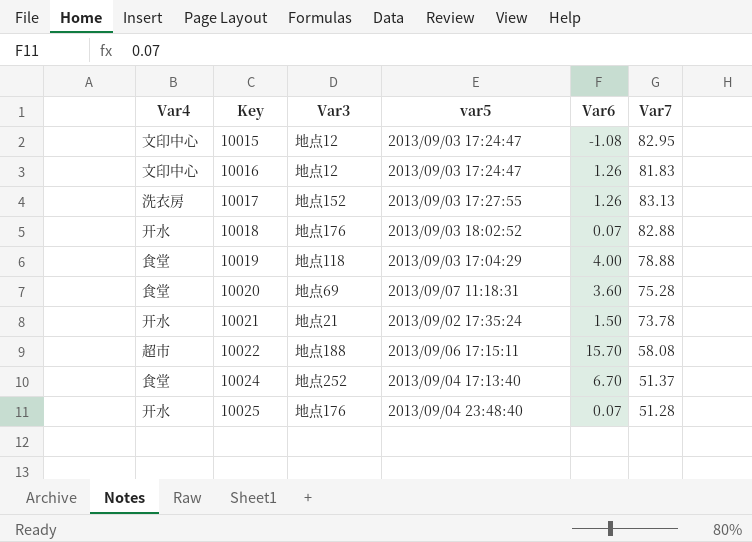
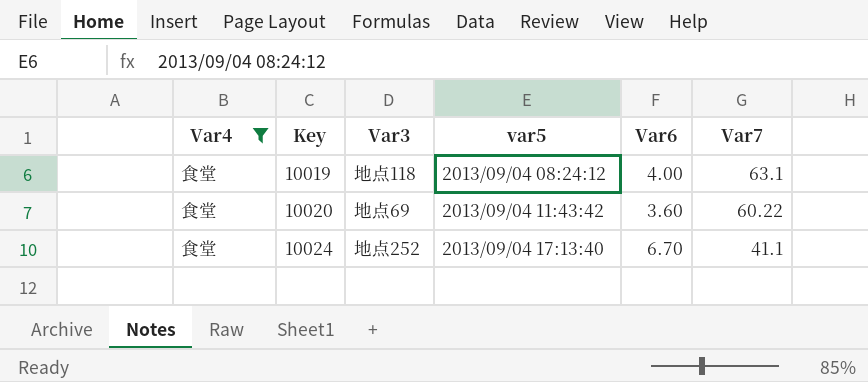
filter: none -> Var4 = 食堂
10019 | var5: 2013/09/03 17:04:29 -> 2013/09/04 08:24:12
10019 | Var7: 78.88 -> 63.1
10020 | var5: 2013/09/07 11:18:31 -> 2013/09/04 11:43:42
10020 | Var7: 75.28 -> 60.22
10024 | Var7: 51.37 -> 41.1

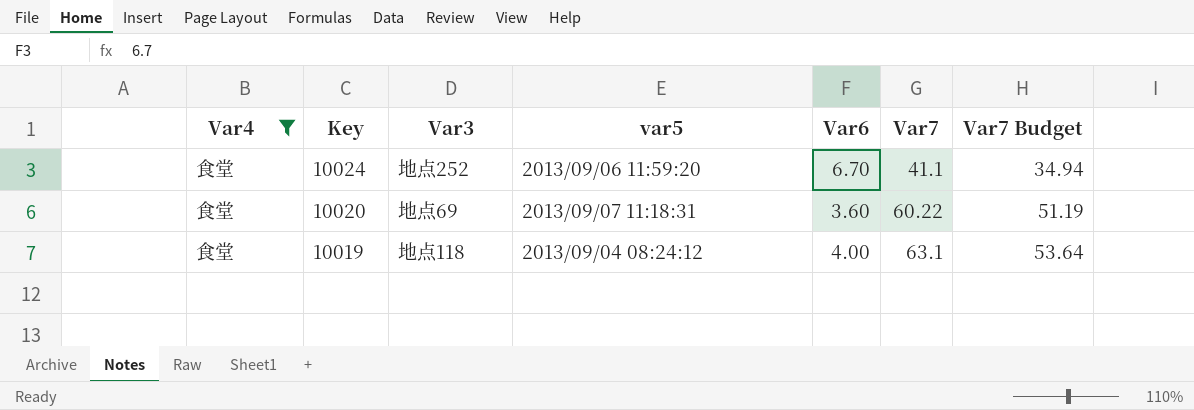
row order: Key ascending -> Key descending
column Var7 Budget | formula: none -> [Var7] * 0.85
10024 | var5: 2013/09/04 17:13:40 -> 2013/09/06 11:59:20
10020 | var5: 2013/09/04 11:43:42 -> 2013/09/07 11:18:31

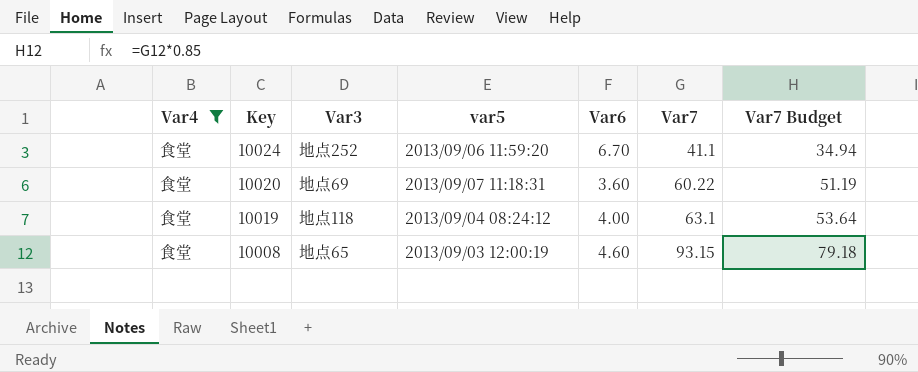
row 10008: none -> 食堂 | 地点65 | 2013/09/03 12:00:19 | 4.60 | 93.15 | 79.18

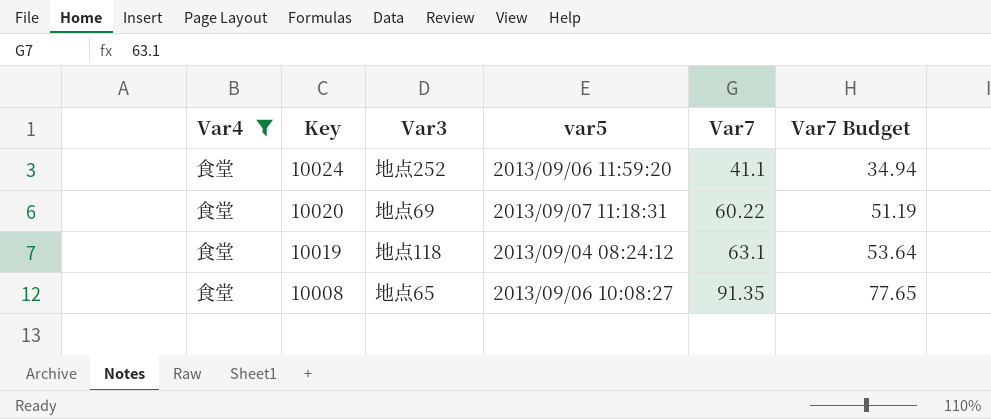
column Var6 | position: 5 -> none
10008 | var5: 2013/09/03 12:00:19 -> 2013/09/06 10:08:27
10008 | Var7: 93.15 -> 91.35
10008 | Var7 Budget: 79.18 -> 77.65

